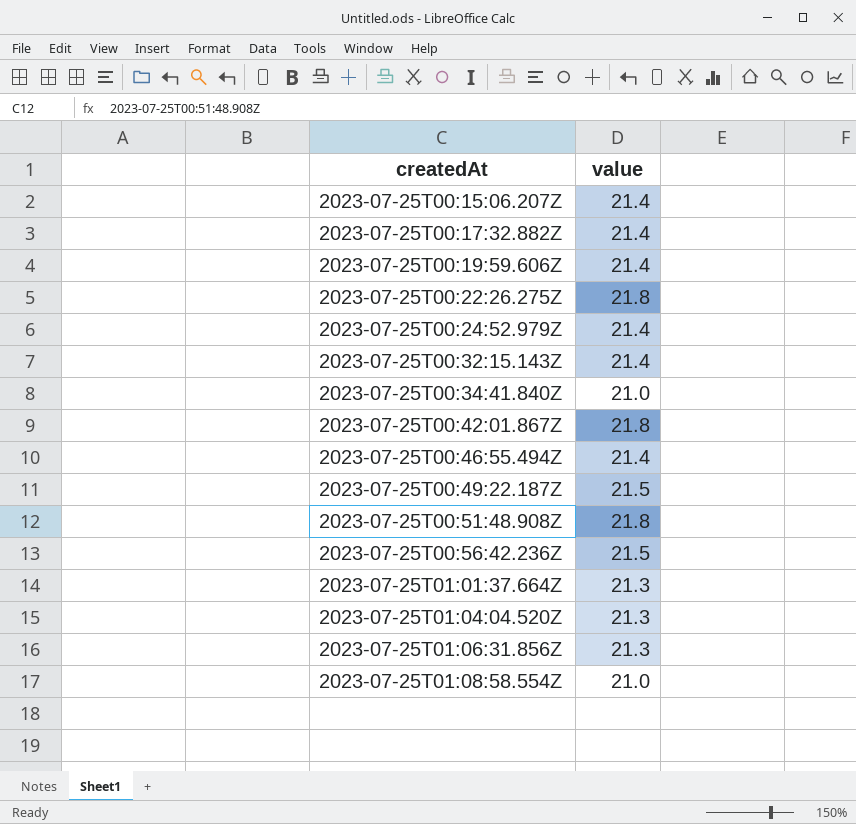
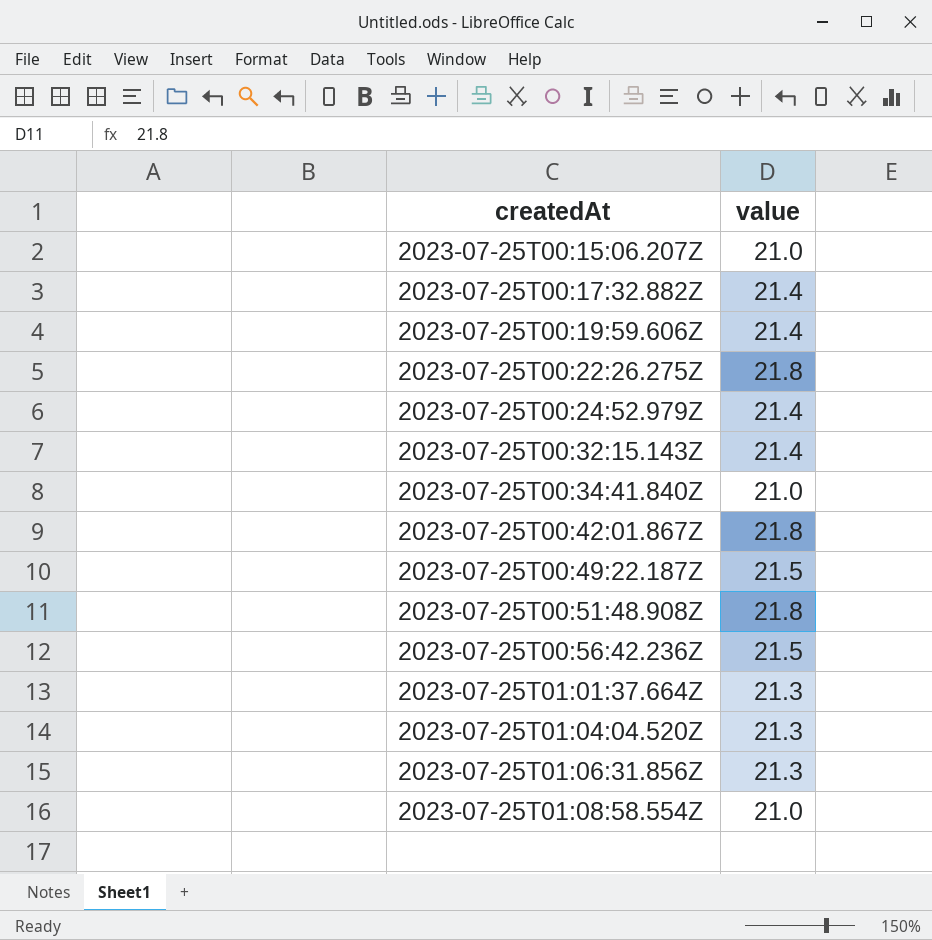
row 2023-07-25T00:46:55.494Z: 21.4 -> none
2023-07-25T00:15:06.207Z | value: 21.4 -> 21.0

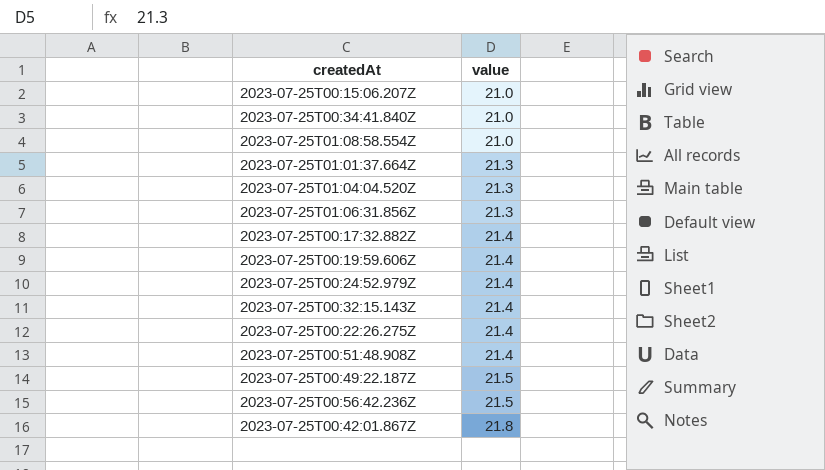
row order: createdAt ascending -> value ascending
2023-07-25T00:22:26.275Z | value: 21.8 -> 21.4
2023-07-25T00:51:48.908Z | value: 21.8 -> 21.4

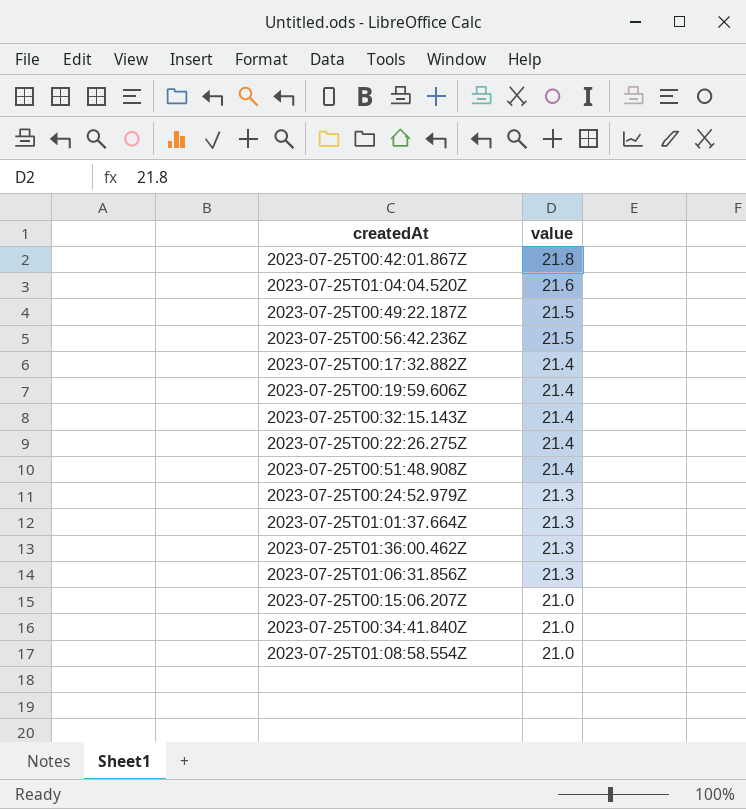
row order: value ascending -> value descending
2023-07-25T01:04:04.520Z | value: 21.3 -> 21.6
2023-07-25T00:24:52.979Z | value: 21.4 -> 21.3
row 2023-07-25T01:36:00.462Z: none -> 21.3

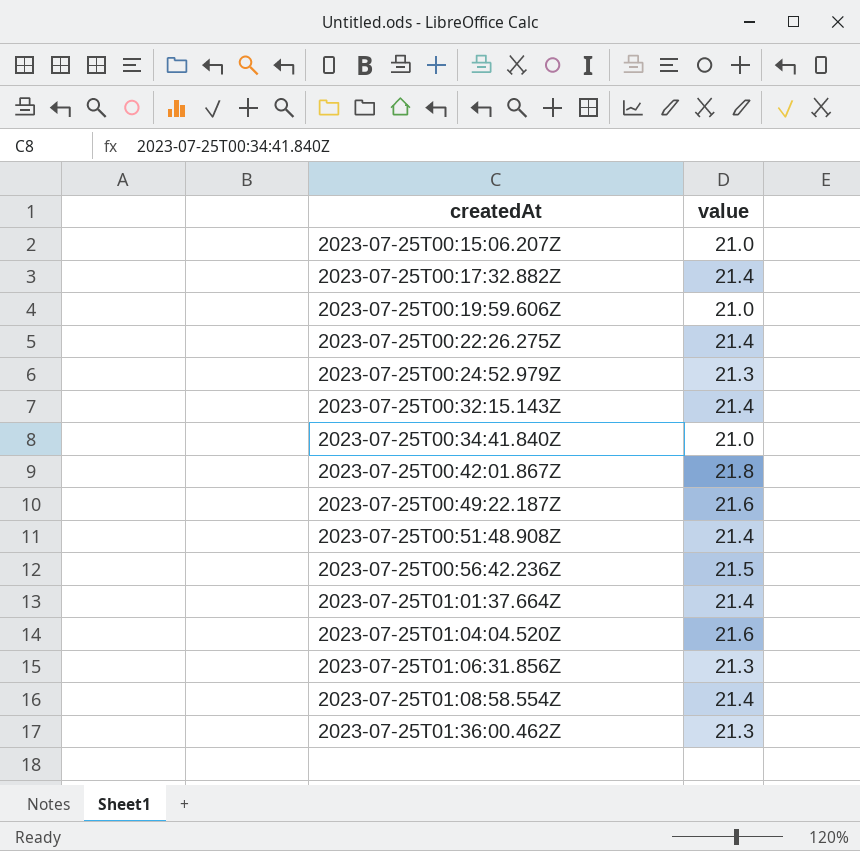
row order: value descending -> createdAt ascending
2023-07-25T00:19:59.606Z | value: 21.4 -> 21.0
2023-07-25T00:49:22.187Z | value: 21.5 -> 21.6
2023-07-25T01:01:37.664Z | value: 21.3 -> 21.4
2023-07-25T01:08:58.554Z | value: 21.0 -> 21.4

